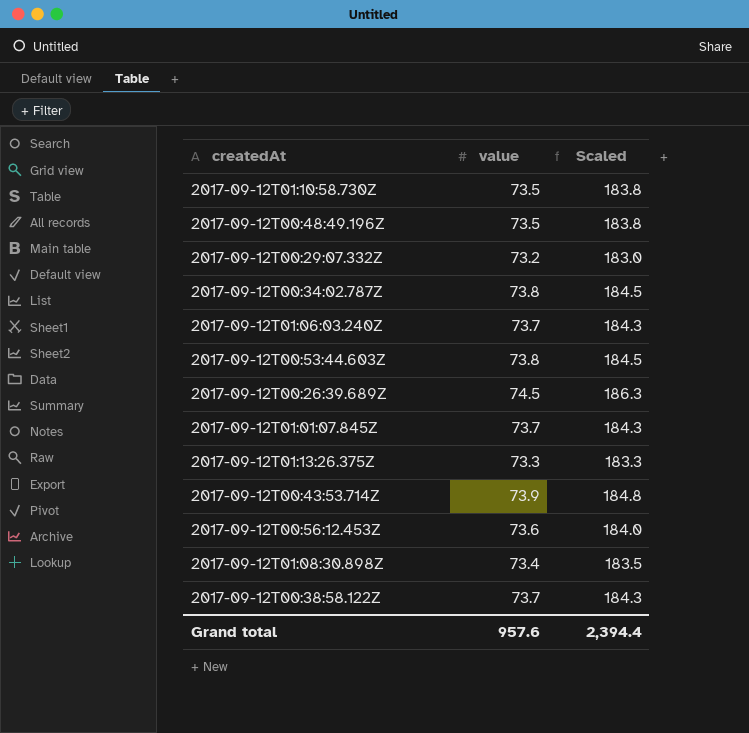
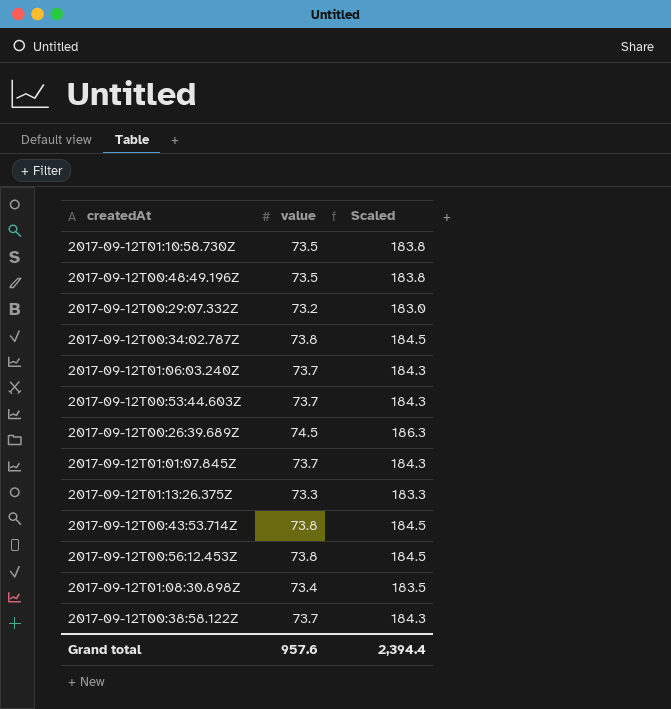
2017-09-12T00:53:44.603Z | value: 73.8 -> 73.7
2017-09-12T00:53:44.603Z | Scaled: 184.5 -> 184.3
2017-09-12T00:43:53.714Z | value: 73.9 -> 73.8
2017-09-12T00:43:53.714Z | Scaled: 184.8 -> 184.5
2017-09-12T00:56:12.453Z | value: 73.6 -> 73.8
2017-09-12T00:56:12.453Z | Scaled: 184.0 -> 184.5

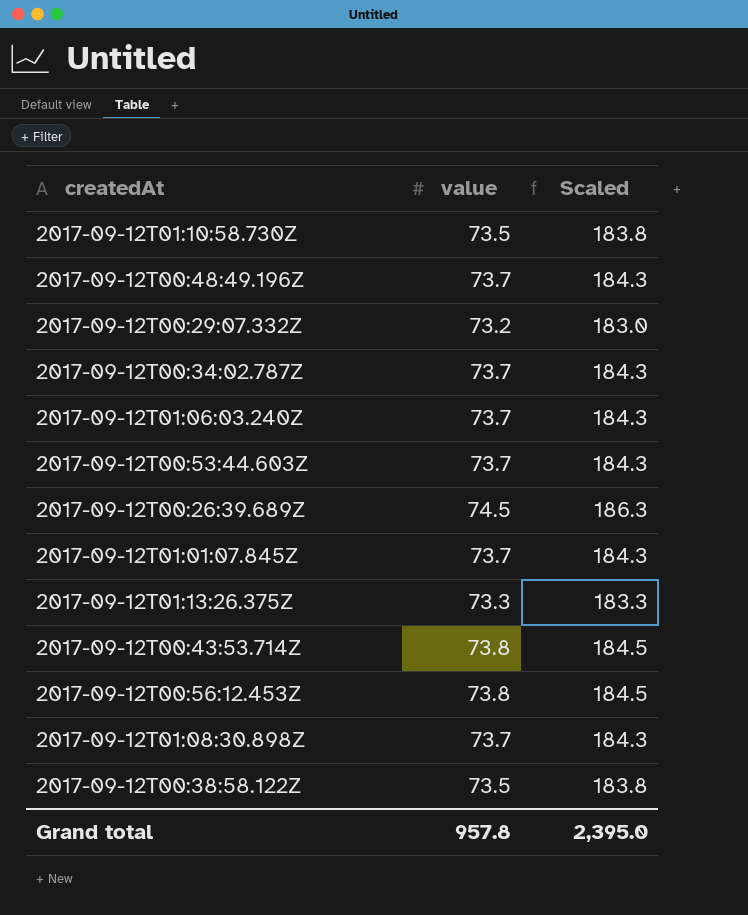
2017-09-12T00:48:49.196Z | value: 73.5 -> 73.7
2017-09-12T00:48:49.196Z | Scaled: 183.8 -> 184.3
2017-09-12T00:34:02.787Z | value: 73.8 -> 73.7
2017-09-12T00:34:02.787Z | Scaled: 184.5 -> 184.3
2017-09-12T01:08:30.898Z | value: 73.4 -> 73.7
2017-09-12T01:08:30.898Z | Scaled: 183.5 -> 184.3
2017-09-12T00:38:58.122Z | value: 73.7 -> 73.5
2017-09-12T00:38:58.122Z | Scaled: 184.3 -> 183.8
Grand total | value: 957.6 -> 957.8
Grand total | Scaled: 2,394.4 -> 2,395.0

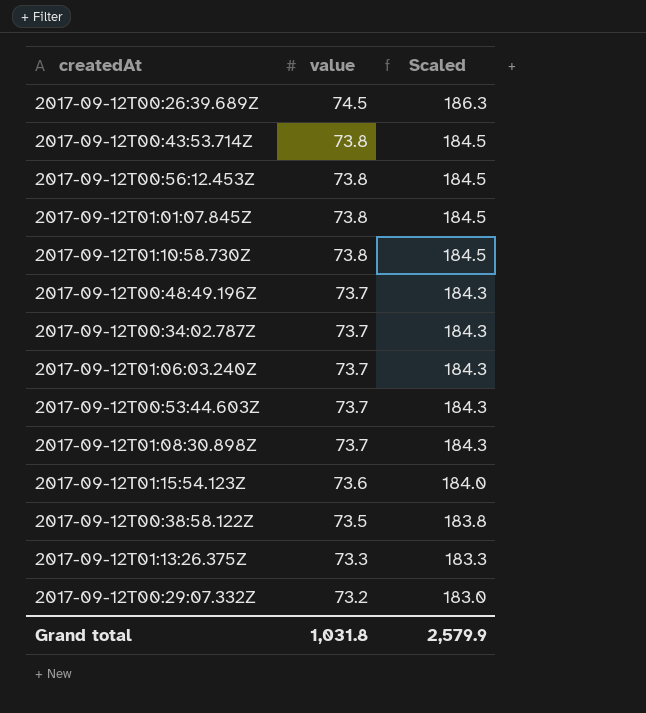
row order: none -> value descending
2017-09-12T01:01:07.845Z | value: 73.7 -> 73.8
2017-09-12T01:01:07.845Z | Scaled: 184.3 -> 184.5
2017-09-12T01:10:58.730Z | value: 73.5 -> 73.8
2017-09-12T01:10:58.730Z | Scaled: 183.8 -> 184.5
row 2017-09-12T01:15:54.123Z: none -> 73.6 | 184.0
Grand total | value: 957.8 -> 1,031.8
Grand total | Scaled: 2,395.0 -> 2,579.9

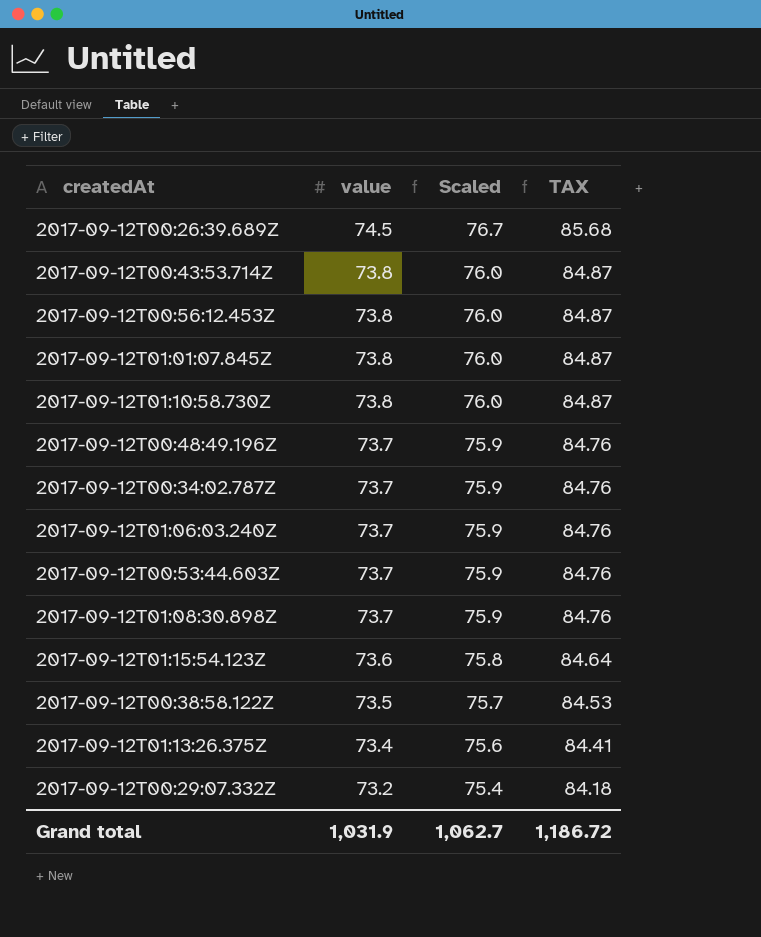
column Scaled | formula: [value] * 2.5 -> [value] * 1.03
column TAX | formula: none -> [value] * 1.15
2017-09-12T01:13:26.375Z | value: 73.3 -> 73.4
Grand total | value: 1,031.8 -> 1,031.9
Grand total | Scaled: 2,579.9 -> 1,062.7

